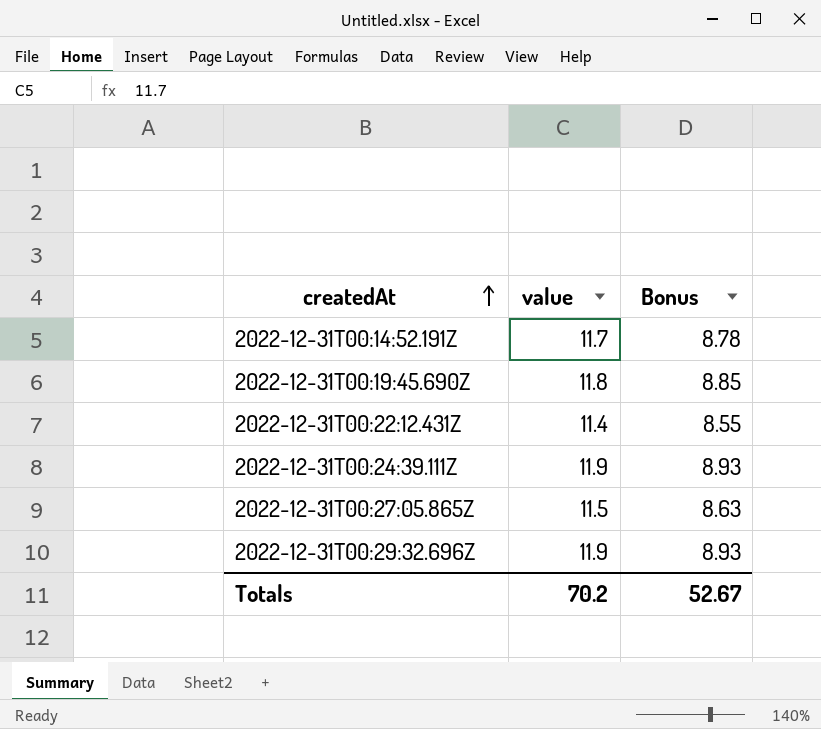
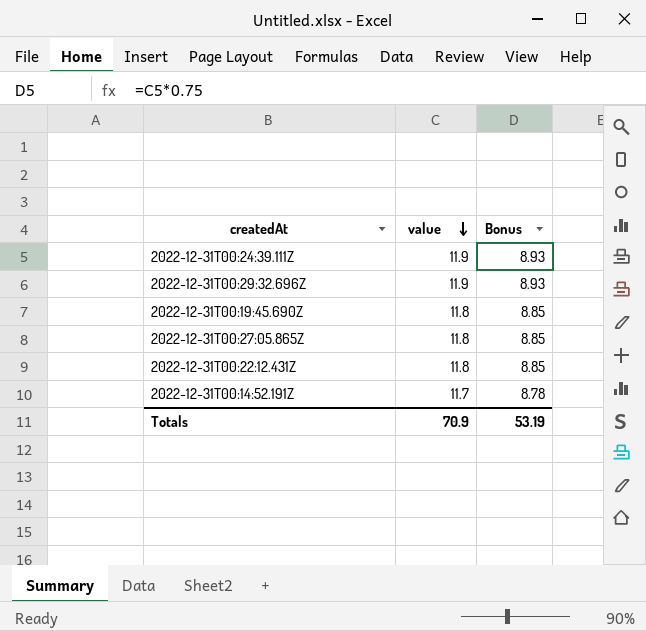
row order: createdAt ascending -> value descending
2022-12-31T00:27:05.865Z | value: 11.5 -> 11.8
2022-12-31T00:27:05.865Z | Bonus: 8.63 -> 8.85
2022-12-31T00:22:12.431Z | value: 11.4 -> 11.8
2022-12-31T00:22:12.431Z | Bonus: 8.55 -> 8.85
Totals | value: 70.2 -> 70.9
Totals | Bonus: 52.67 -> 53.19

